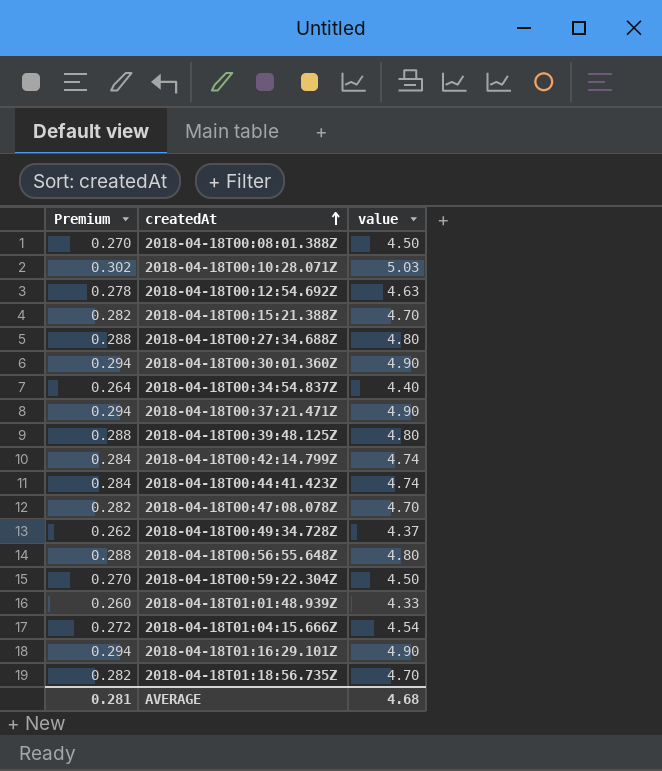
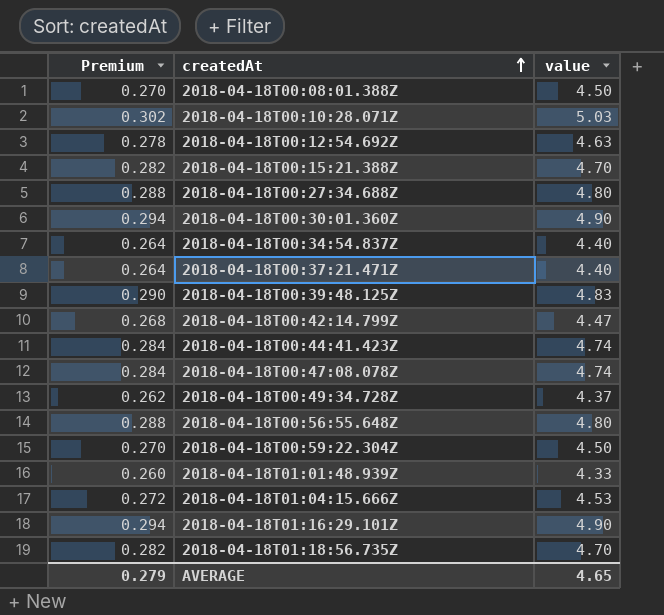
2018-04-18T00:37:21.471Z | Premium: 0.294 -> 0.264
2018-04-18T00:37:21.471Z | value: 4.90 -> 4.40
2018-04-18T00:39:48.125Z | Premium: 0.288 -> 0.290
2018-04-18T00:39:48.125Z | value: 4.80 -> 4.83
2018-04-18T00:42:14.799Z | Premium: 0.284 -> 0.268
2018-04-18T00:42:14.799Z | value: 4.74 -> 4.47
2018-04-18T00:47:08.078Z | Premium: 0.282 -> 0.284
2018-04-18T00:47:08.078Z | value: 4.70 -> 4.74
2018-04-18T01:04:15.666Z | value: 4.54 -> 4.53
AVERAGE | Premium: 0.281 -> 0.279
AVERAGE | value: 4.68 -> 4.65

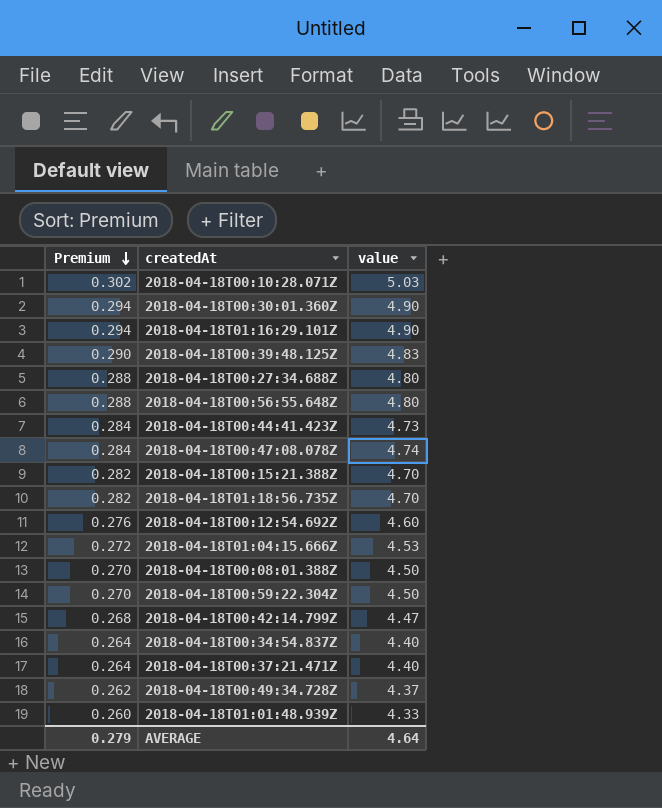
row order: createdAt ascending -> Premium descending
2018-04-18T00:44:41.423Z | value: 4.74 -> 4.73
2018-04-18T00:12:54.692Z | Premium: 0.278 -> 0.276
2018-04-18T00:12:54.692Z | value: 4.63 -> 4.60
AVERAGE | value: 4.65 -> 4.64

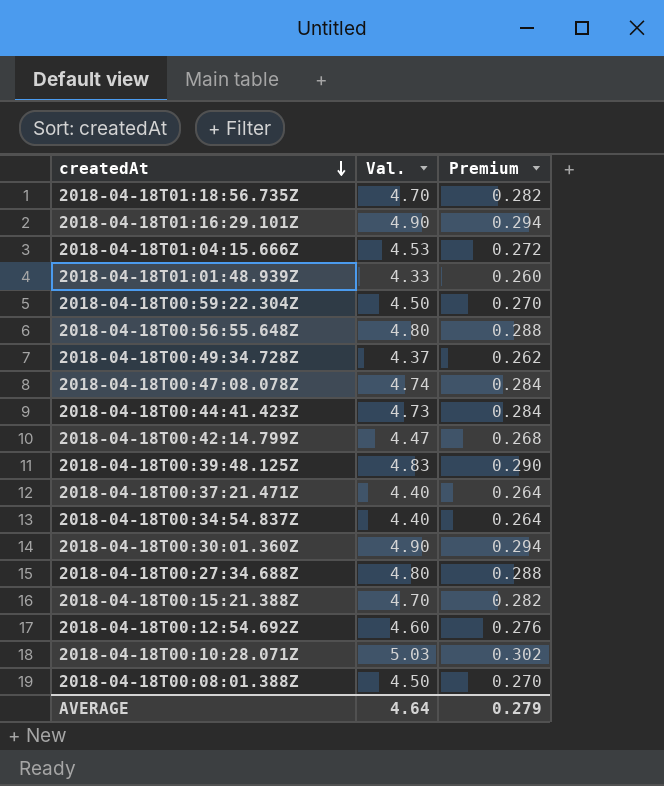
row order: Premium descending -> createdAt descending
column name: value -> Val.
column Premium | position: 1 -> 3

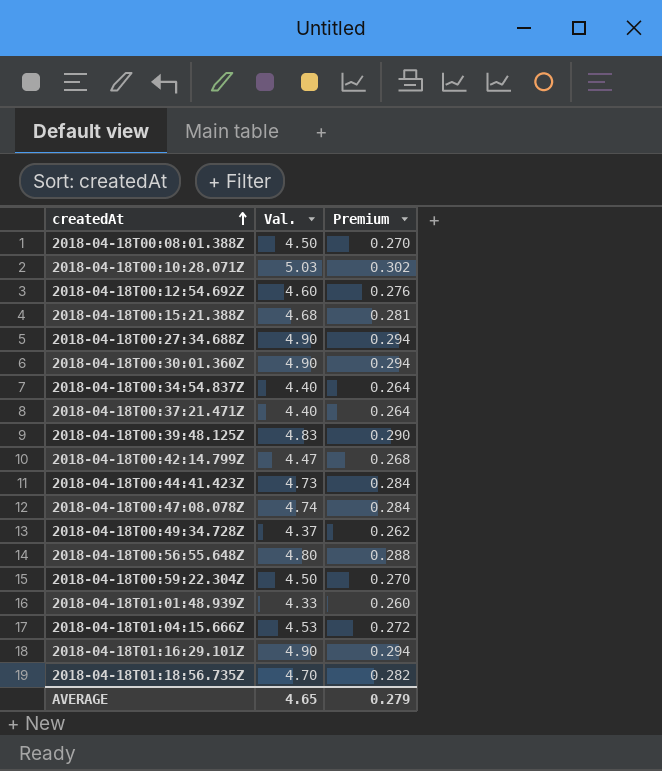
row order: createdAt descending -> createdAt ascending
2018-04-18T00:15:21.388Z | Val.: 4.70 -> 4.68
2018-04-18T00:15:21.388Z | Premium: 0.282 -> 0.281
2018-04-18T00:27:34.688Z | Val.: 4.80 -> 4.90
2018-04-18T00:27:34.688Z | Premium: 0.288 -> 0.294
AVERAGE | Val.: 4.64 -> 4.65

